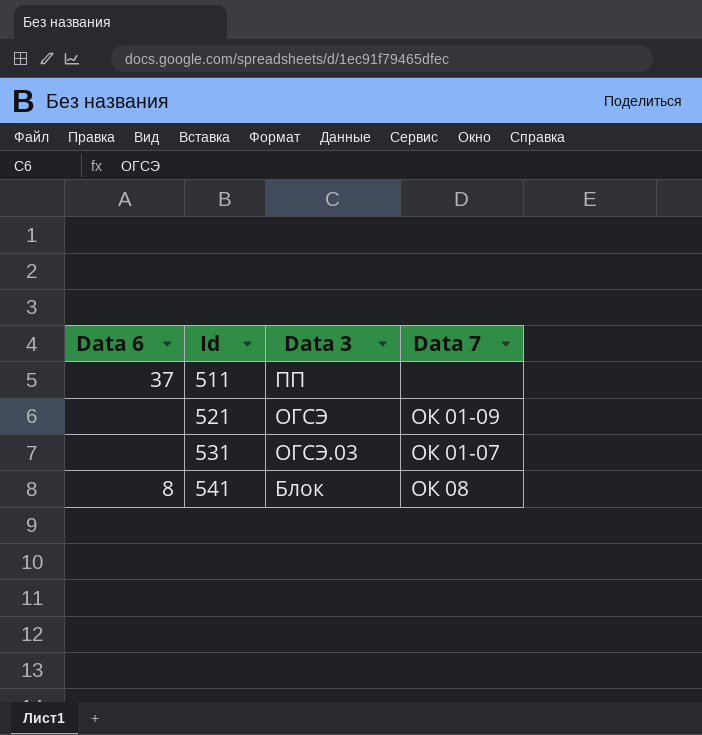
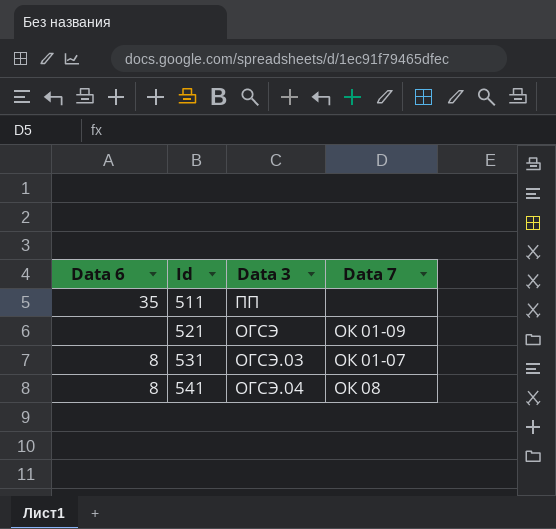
511 | Data 6: 37 -> 35
531 | Data 6: none -> 8
541 | Data 3: Блок -> ОГСЭ.04

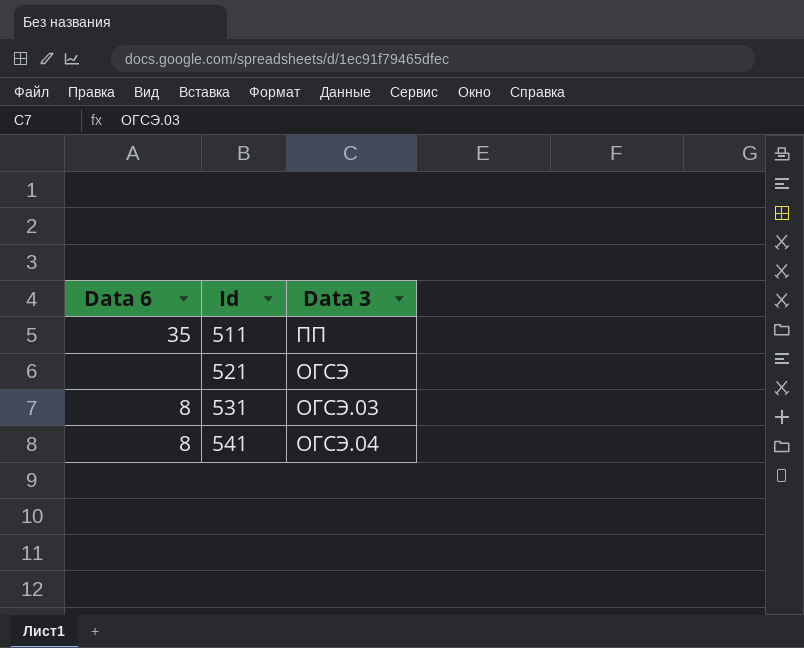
column Data 7 | position: 4 -> none

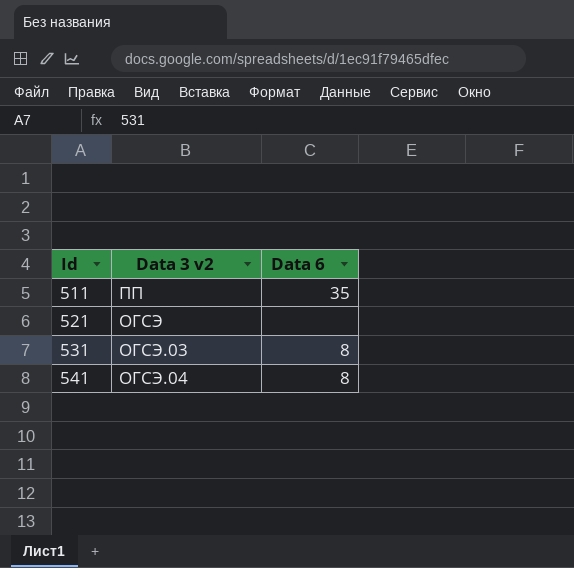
column name: Data 3 -> Data 3 v2
column Data 6 | position: 1 -> 3

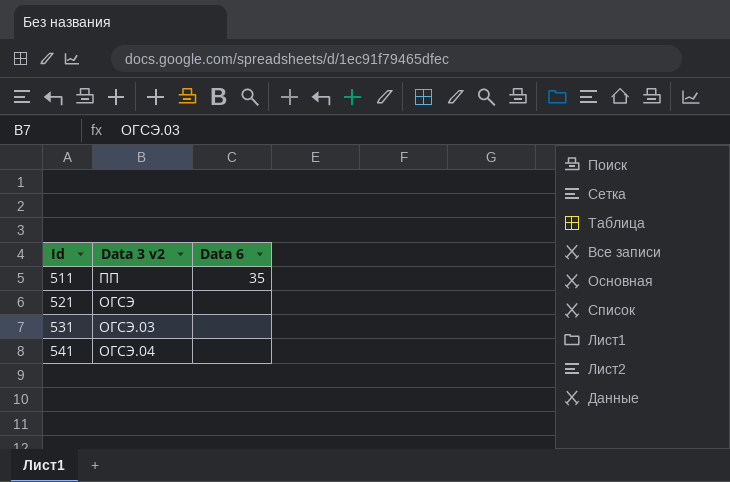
531 | Data 6: 8 -> none
541 | Data 6: 8 -> none

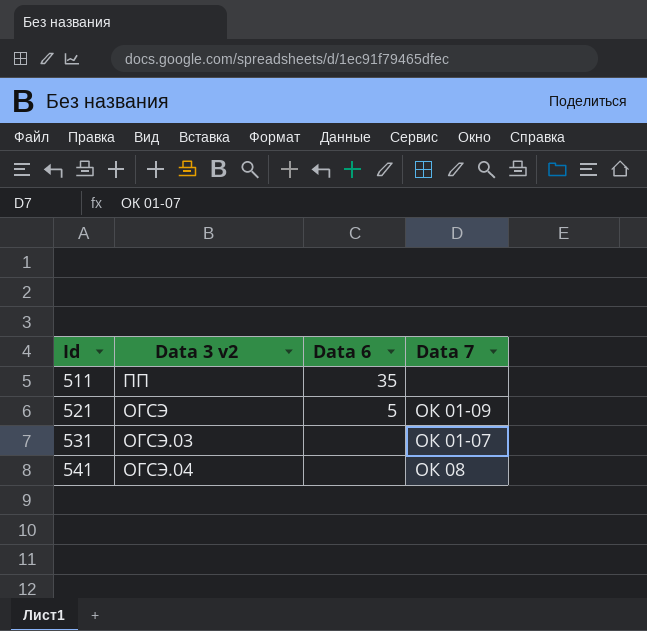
column Data 7 | position: none -> 4
521 | Data 6: none -> 5

